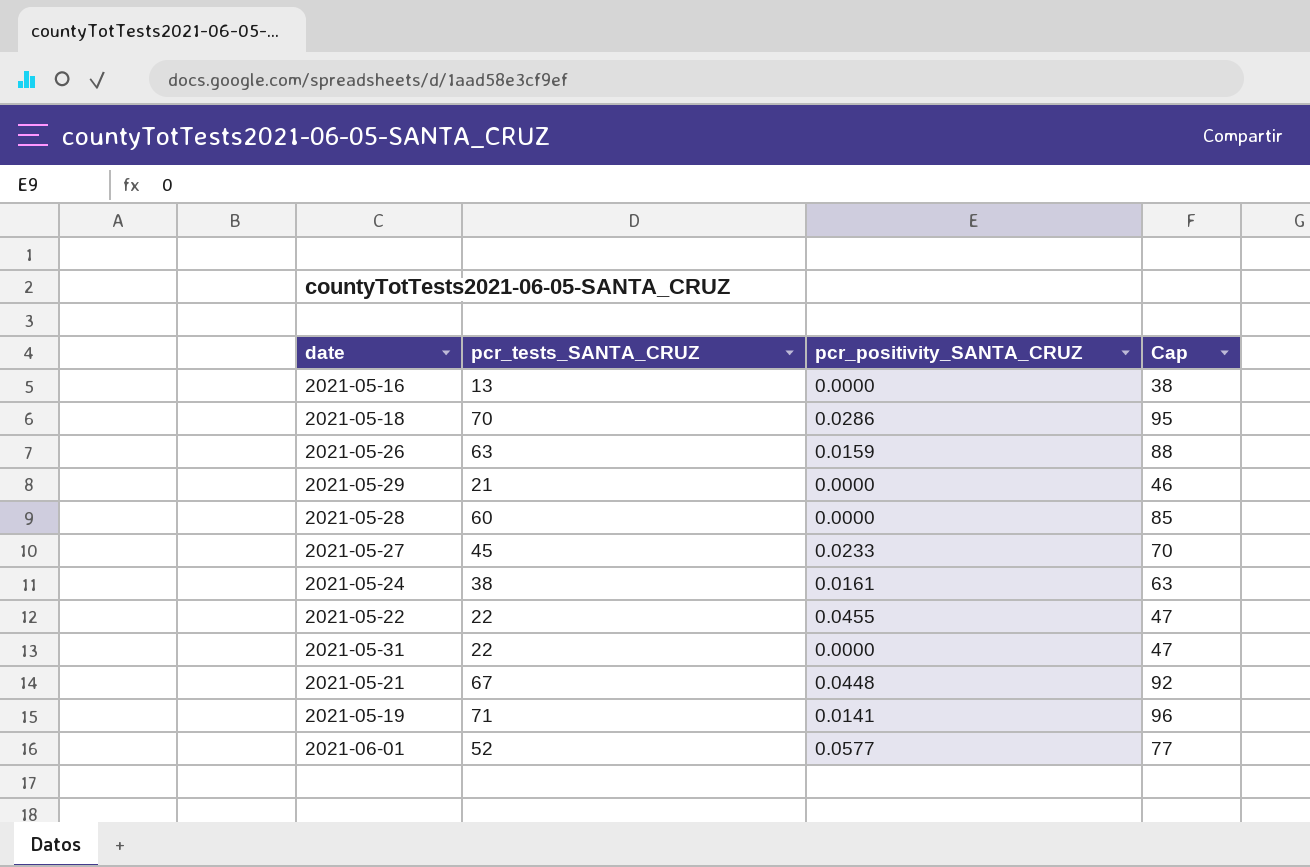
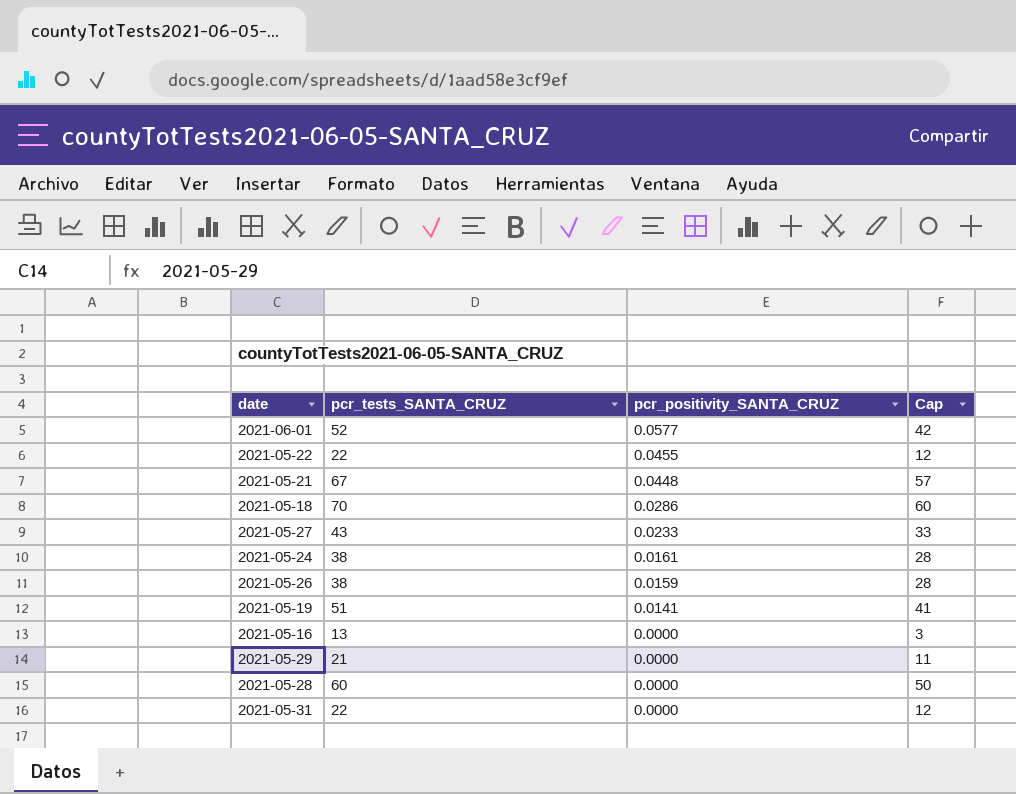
row order: none -> pcr_positivity_SANTA_CRUZ descending
column Cap | formula: [pcr_tests_SANTA_CRUZ] + 25 -> [pcr_tests_SANTA_CRUZ] - 10
2021-05-27 | pcr_tests_SANTA_CRUZ: 45 -> 43
2021-05-26 | pcr_tests_SANTA_CRUZ: 63 -> 38
2021-05-19 | pcr_tests_SANTA_CRUZ: 71 -> 51

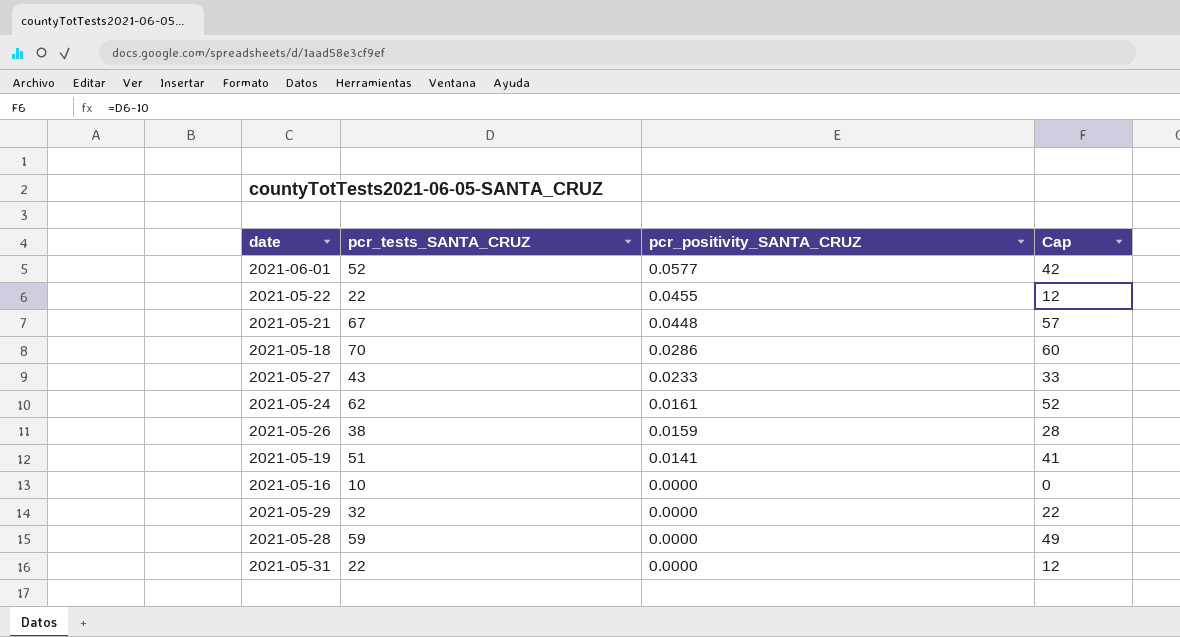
2021-05-24 | pcr_tests_SANTA_CRUZ: 38 -> 62
2021-05-24 | Cap: 28 -> 52
2021-05-16 | pcr_tests_SANTA_CRUZ: 13 -> 10
2021-05-16 | Cap: 3 -> 0
2021-05-29 | pcr_tests_SANTA_CRUZ: 21 -> 32
2021-05-29 | Cap: 11 -> 22
2021-05-28 | pcr_tests_SANTA_CRUZ: 60 -> 59
2021-05-28 | Cap: 50 -> 49

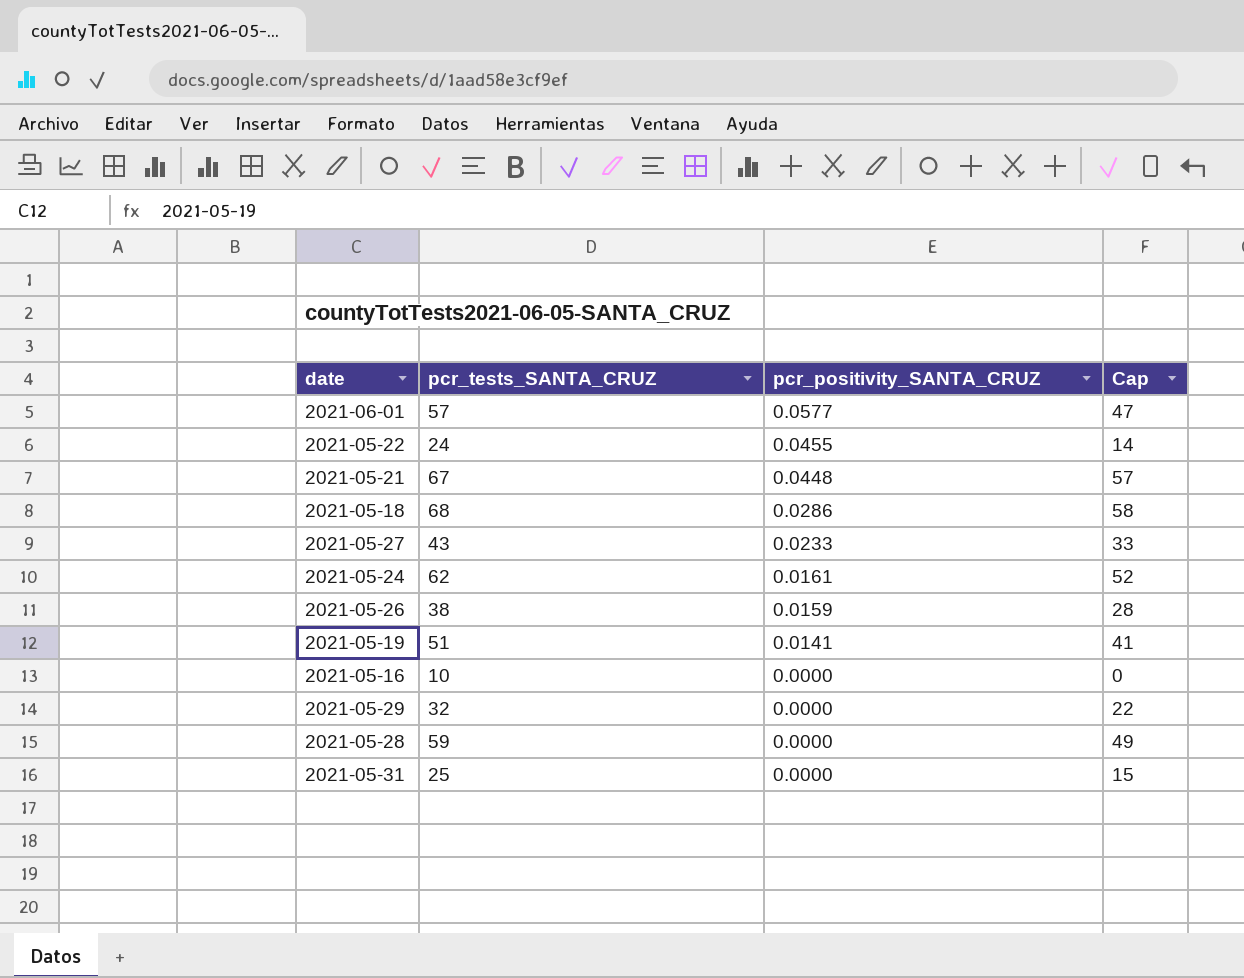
2021-06-01 | pcr_tests_SANTA_CRUZ: 52 -> 57
2021-06-01 | Cap: 42 -> 47
2021-05-22 | pcr_tests_SANTA_CRUZ: 22 -> 24
2021-05-22 | Cap: 12 -> 14
2021-05-18 | pcr_tests_SANTA_CRUZ: 70 -> 68
2021-05-18 | Cap: 60 -> 58
2021-05-31 | pcr_tests_SANTA_CRUZ: 22 -> 25
2021-05-31 | Cap: 12 -> 15

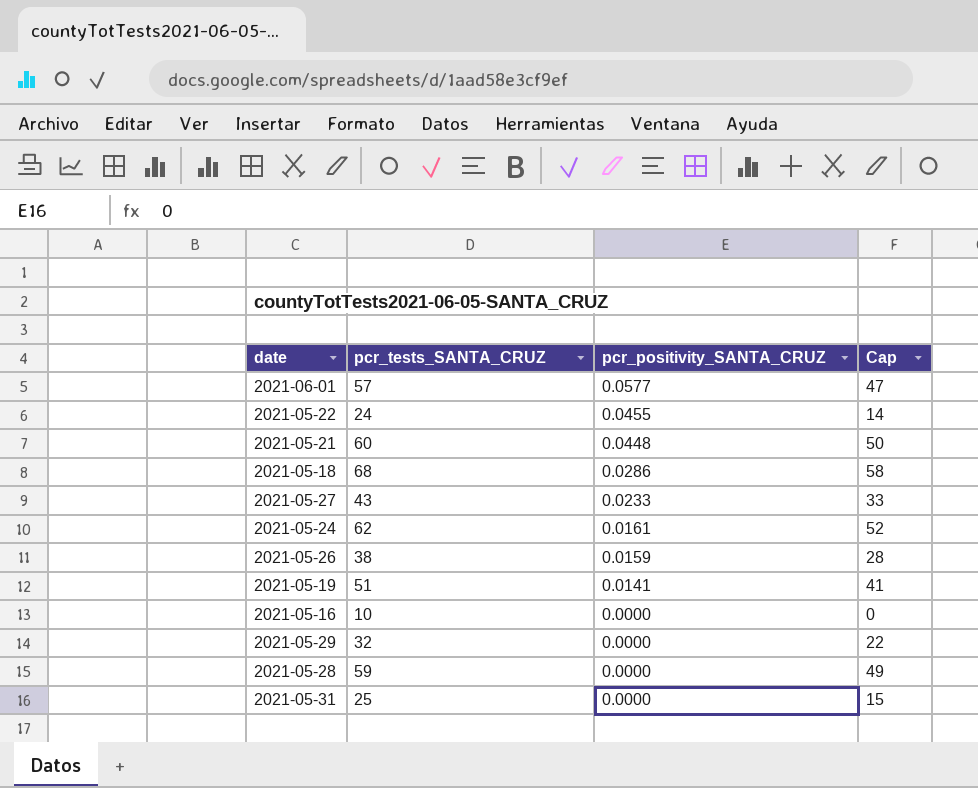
2021-05-21 | pcr_tests_SANTA_CRUZ: 67 -> 60
2021-05-21 | Cap: 57 -> 50

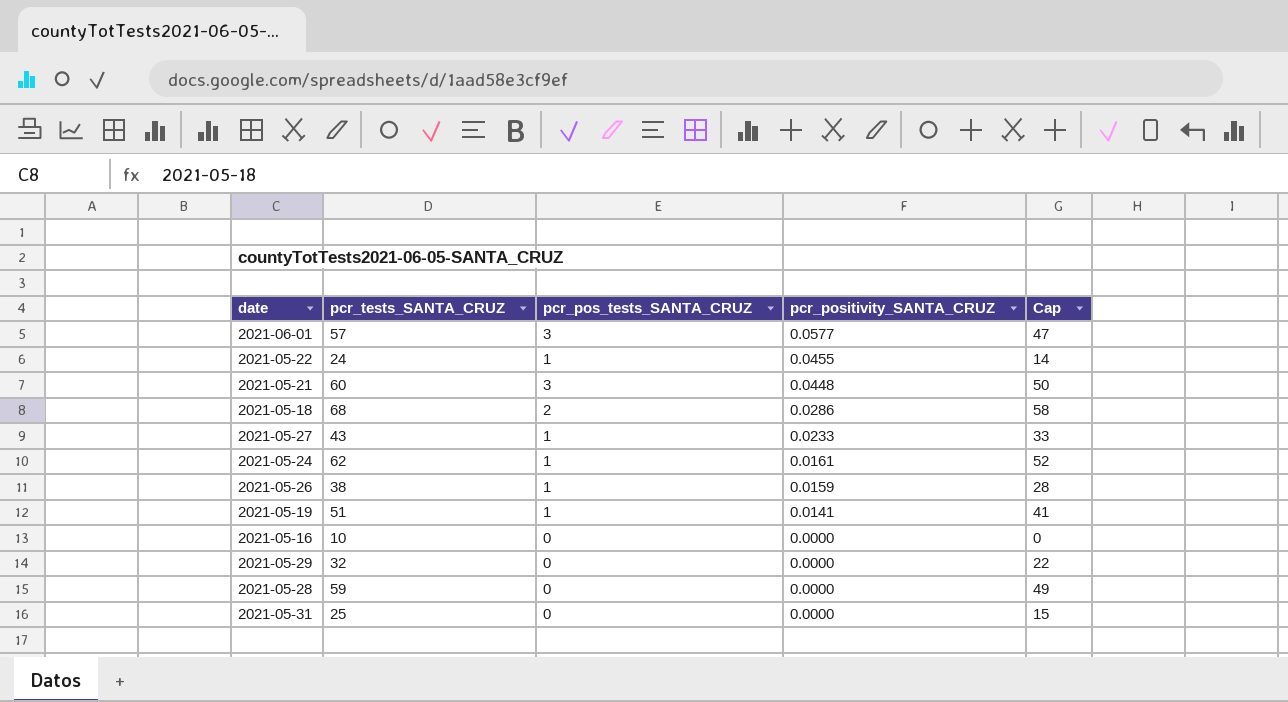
column pcr_pos_tests_SANTA_CRUZ | position: none -> 3

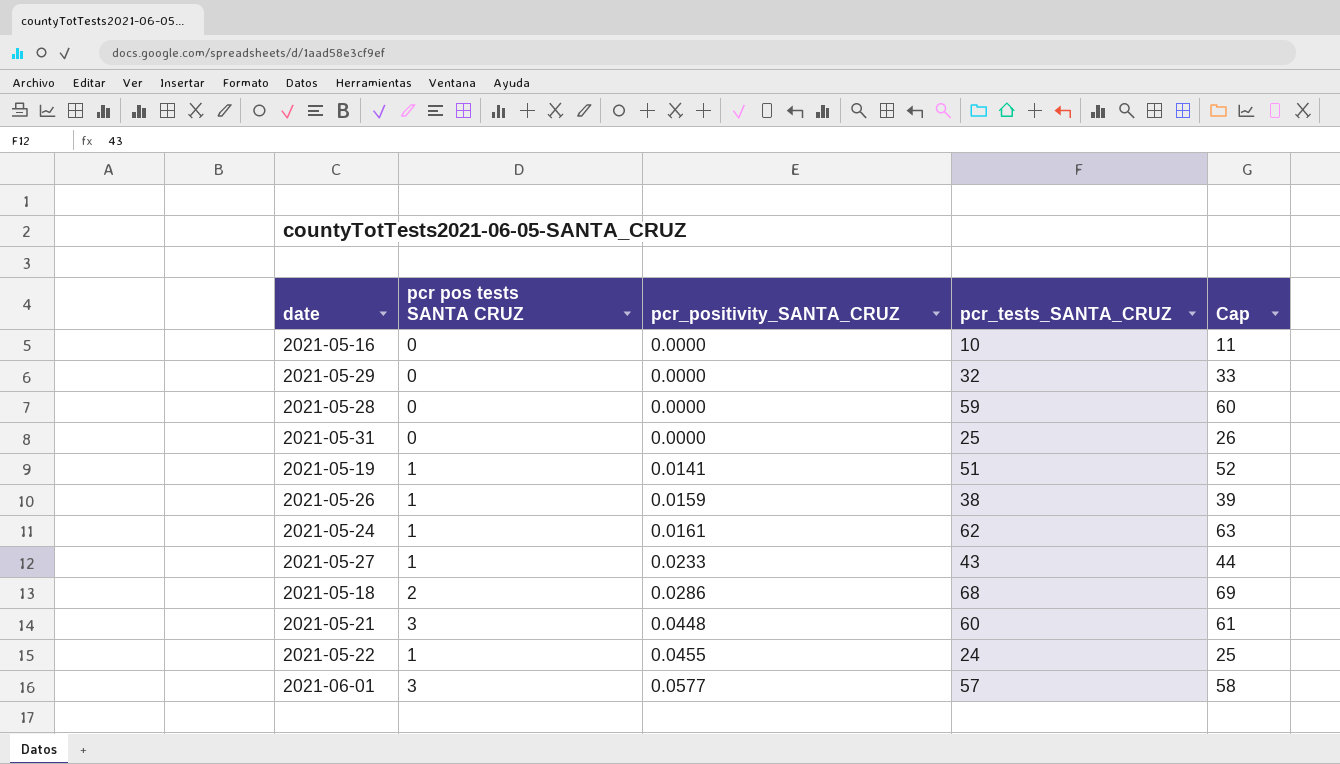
row order: pcr_positivity_SANTA_CRUZ descending -> pcr_positivity_SANTA_CRUZ ascending
column name: pcr_pos_tests_SANTA_CRUZ -> pcr pos tests SANTA CRUZ
column pcr_tests_SANTA_CRUZ | position: 2 -> 4
column Cap | formula: [pcr_tests_SANTA_CRUZ] - 10 -> [pcr_tests_SANTA_CRUZ] + 1

